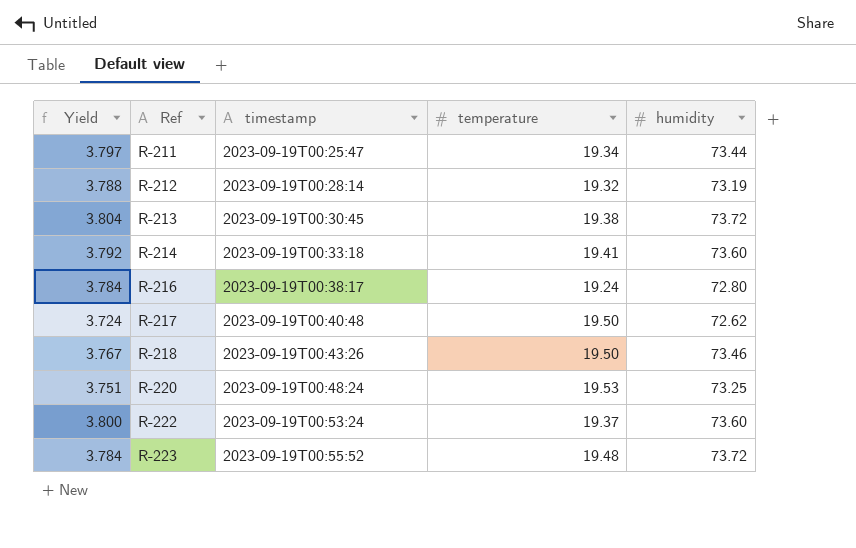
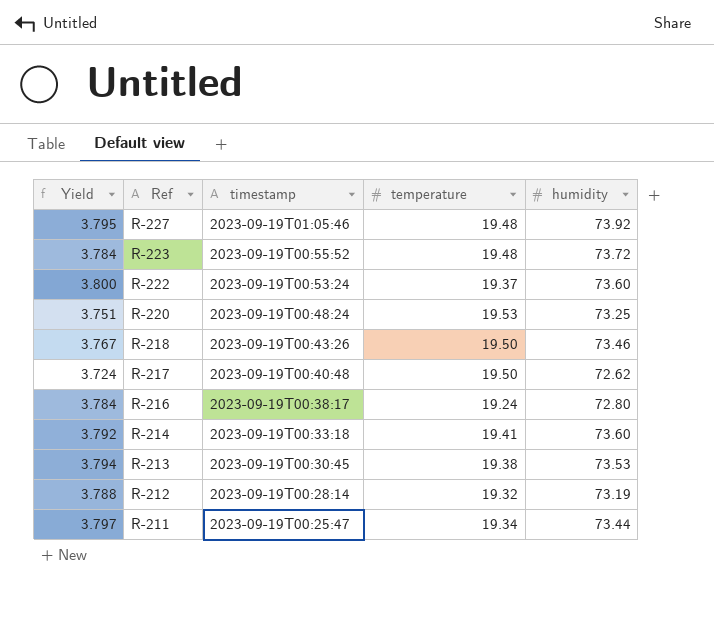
row order: Ref ascending -> Ref descending
row R-227: none -> 3.795 | 2023-09-19T01:05:46 | 19.48 | 73.92
R-213 | Yield: 3.804 -> 3.794
R-213 | humidity: 73.72 -> 73.53

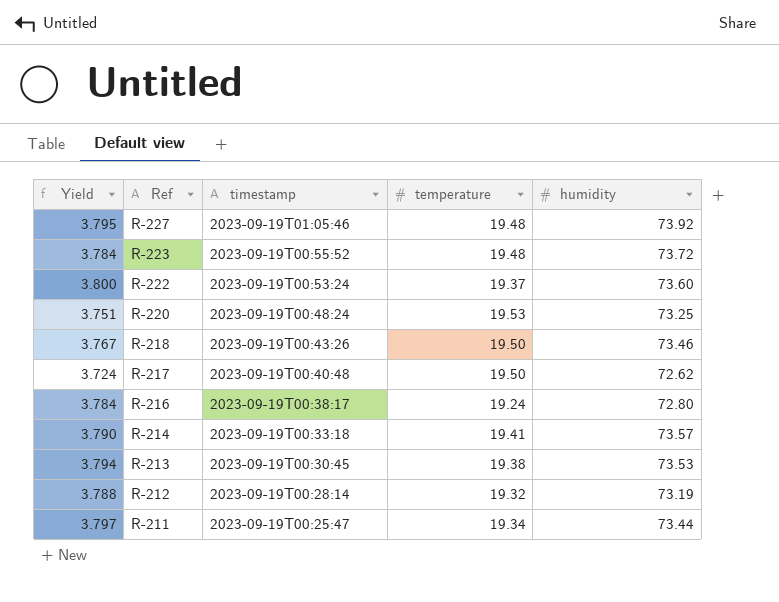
R-214 | Yield: 3.792 -> 3.790
R-214 | humidity: 73.60 -> 73.57

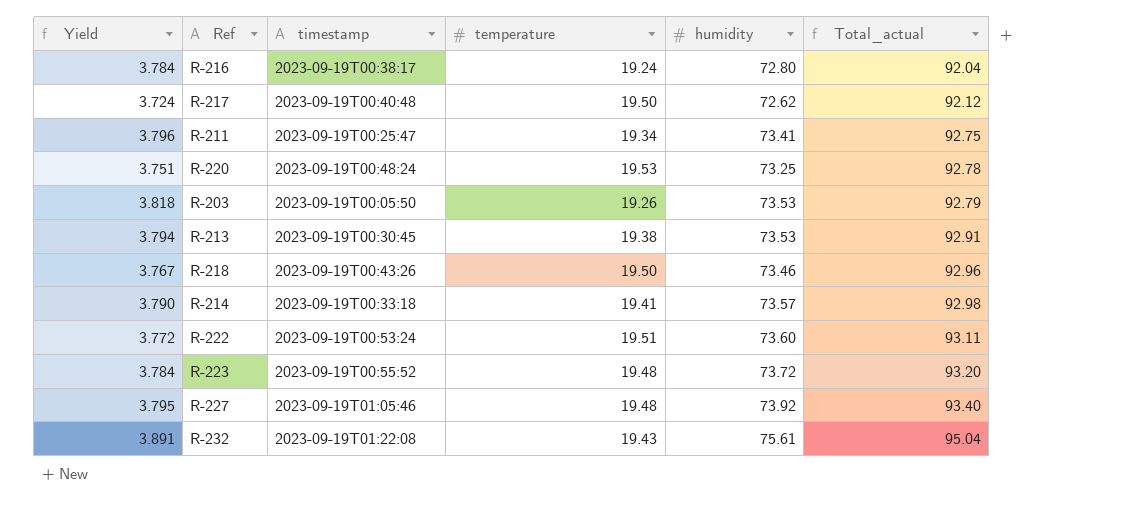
row order: Ref descending -> Total_actual ascending
column Total_actual | formula: none -> [temperature] + [humidity]
row R-212: 3.788 | 2023-09-19T00:28:14 | 19.32 | 73.19 -> none
R-211 | Yield: 3.797 -> 3.796
R-211 | humidity: 73.44 -> 73.41
row R-203: none -> 3.818 | 2023-09-19T00:05:50 | 19.26 | 73.53 | 92.79
R-222 | Yield: 3.800 -> 3.772
R-222 | temperature: 19.37 -> 19.51
row R-232: none -> 3.891 | 2023-09-19T01:22:08 | 19.43 | 75.61 | 95.04

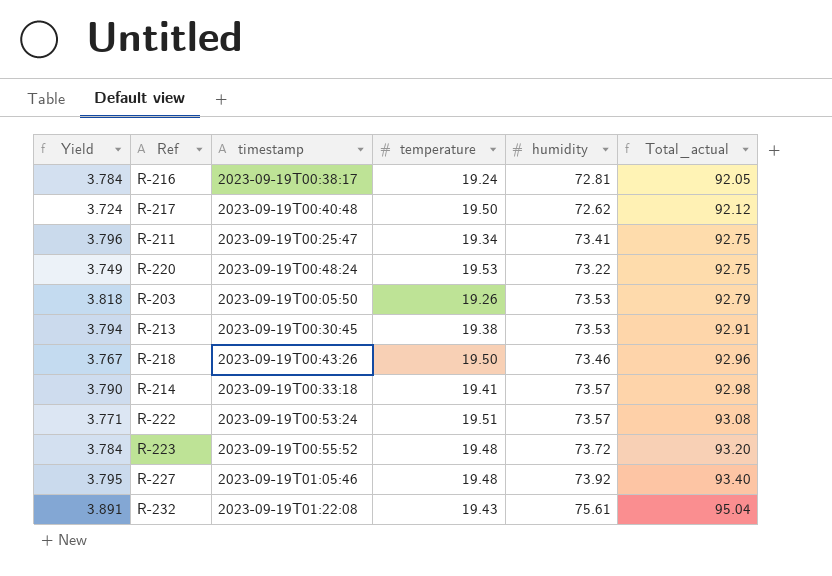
R-216 | humidity: 72.80 -> 72.81
R-216 | Total_actual: 92.04 -> 92.05
R-220 | Yield: 3.751 -> 3.749
R-220 | humidity: 73.25 -> 73.22
R-220 | Total_actual: 92.78 -> 92.75
R-222 | Yield: 3.772 -> 3.771
R-222 | humidity: 73.60 -> 73.57
R-222 | Total_actual: 93.11 -> 93.08

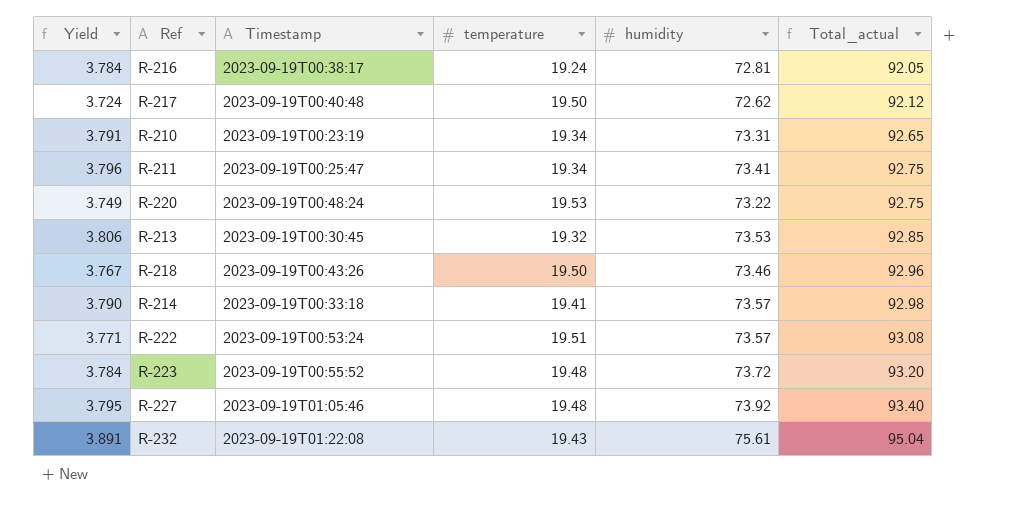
column name: timestamp -> Timestamp
row R-203: 3.818 | 2023-09-19T00:05:50 | 19.26 | 73.53 | 92.79 -> none
row R-210: none -> 3.791 | 2023-09-19T00:23:19 | 19.34 | 73.31 | 92.65
R-213 | Yield: 3.794 -> 3.806
R-213 | temperature: 19.38 -> 19.32
R-213 | Total_actual: 92.91 -> 92.85

